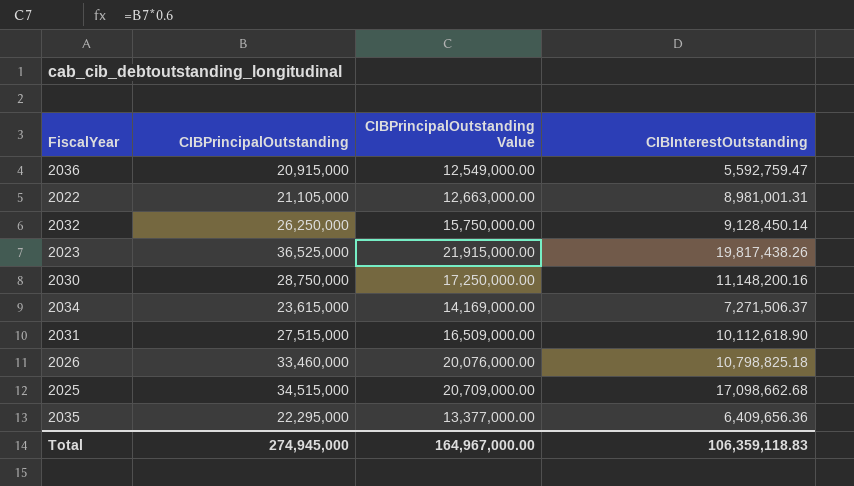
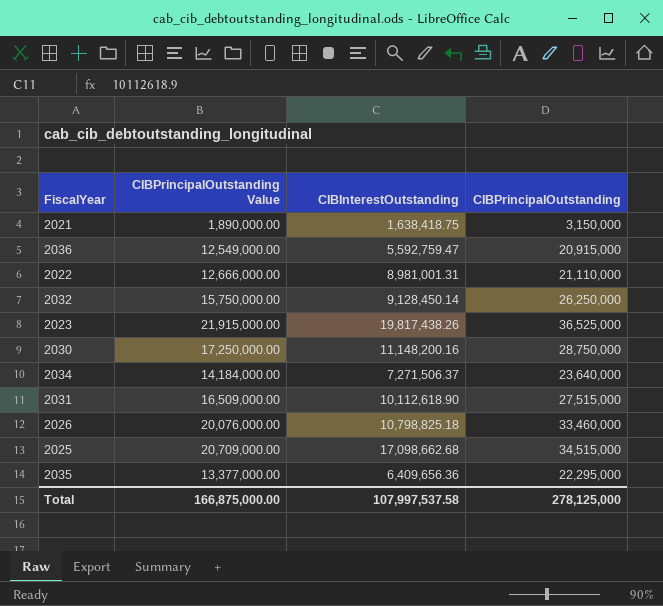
column CIBPrincipalOutstanding | position: 2 -> 4
row 2021: none -> 1,890,000.00 | 1,638,418.75 | 3,150,000
2022 | CIBPrincipalOutstanding Value: 12,663,000.00 -> 12,666,000.00
2022 | CIBPrincipalOutstanding: 21,105,000 -> 21,110,000
2034 | CIBPrincipalOutstanding Value: 14,169,000.00 -> 14,184,000.00
2034 | CIBPrincipalOutstanding: 23,615,000 -> 23,640,000
Total | CIBPrincipalOutstanding Value: 164,967,000.00 -> 166,875,000.00
Total | CIBInterestOutstanding: 106,359,118.83 -> 107,997,537.58
Total | CIBPrincipalOutstanding: 274,945,000 -> 278,125,000

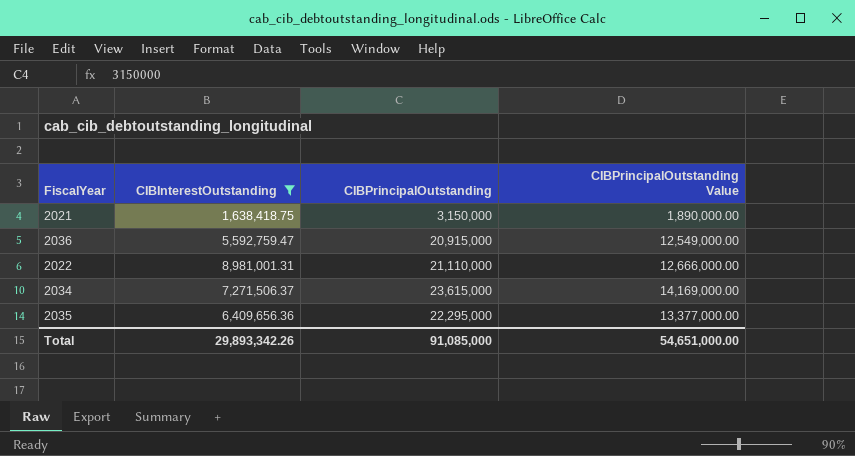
filter: none -> CIBInterestOutstanding <= 8,981,001.31
column CIBPrincipalOutstanding Value | position: 2 -> 4
2034 | CIBPrincipalOutstanding: 23,640,000 -> 23,615,000
2034 | CIBPrincipalOutstanding Value: 14,184,000.00 -> 14,169,000.00
Total | CIBInterestOutstanding: 107,997,537.58 -> 29,893,342.26
Total | CIBPrincipalOutstanding: 278,125,000 -> 91,085,000
Total | CIBPrincipalOutstanding Value: 166,875,000.00 -> 54,651,000.00

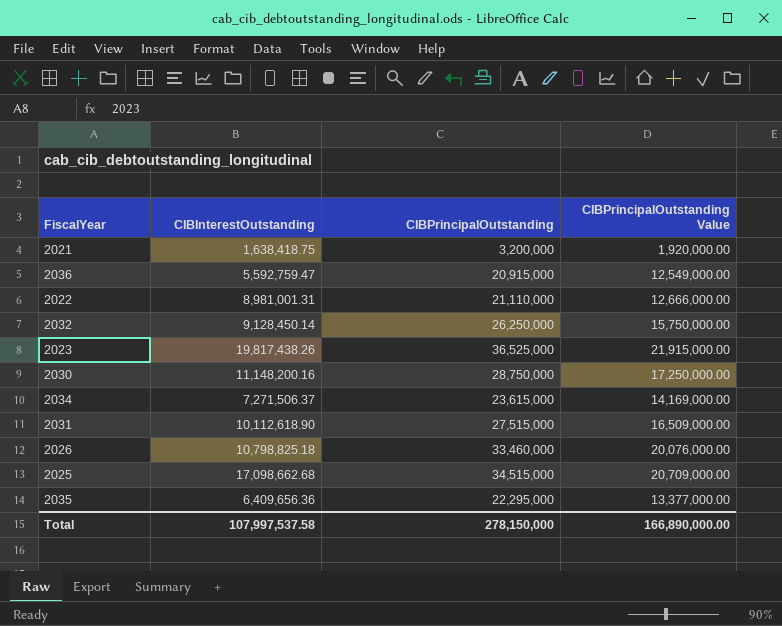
filter: CIBInterestOutstanding <= 8,981,001.31 -> none
2021 | CIBPrincipalOutstanding: 3,150,000 -> 3,200,000
2021 | CIBPrincipalOutstanding Value: 1,890,000.00 -> 1,920,000.00
Total | CIBInterestOutstanding: 29,893,342.26 -> 107,997,537.58
Total | CIBPrincipalOutstanding: 91,085,000 -> 278,150,000
Total | CIBPrincipalOutstanding Value: 54,651,000.00 -> 166,890,000.00

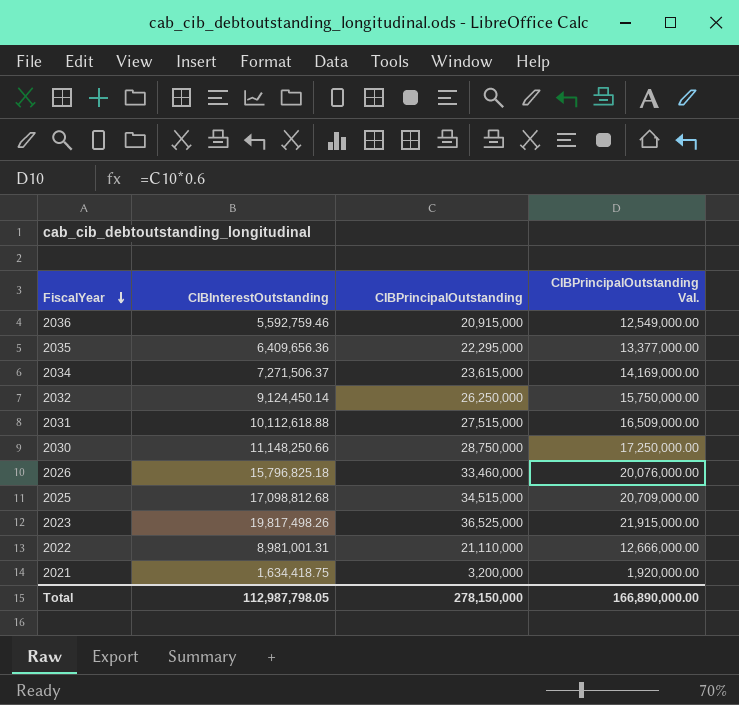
row order: none -> FiscalYear descending
column name: CIBPrincipalOutstanding Value -> CIBPrincipalOutstanding Val.
2036 | CIBInterestOutstanding: 5,592,759.47 -> 5,592,759.46
2032 | CIBInterestOutstanding: 9,128,450.14 -> 9,124,450.14
2031 | CIBInterestOutstanding: 10,112,618.90 -> 10,112,618.88
2030 | CIBInterestOutstanding: 11,148,200.16 -> 11,148,250.66
2026 | CIBInterestOutstanding: 10,798,825.18 -> 15,796,825.18
2025 | CIBInterestOutstanding: 17,098,662.68 -> 17,098,812.68
2023 | CIBInterestOutstanding: 19,817,438.26 -> 19,817,498.26
2021 | CIBInterestOutstanding: 1,638,418.75 -> 1,634,418.75
Total | CIBInterestOutstanding: 107,997,537.58 -> 112,987,798.05

